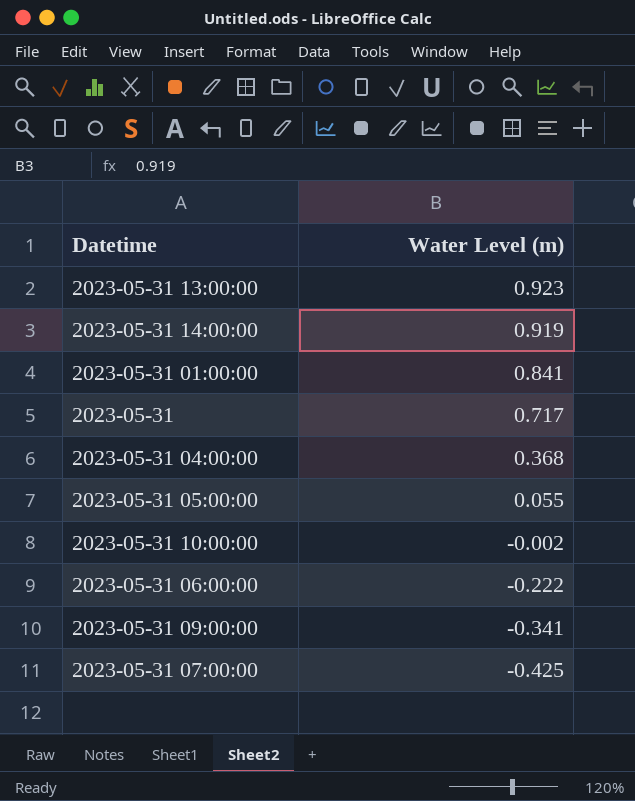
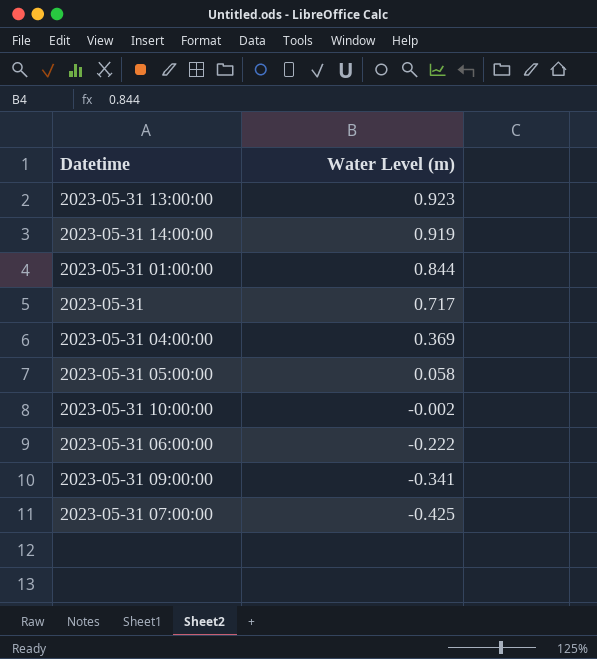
2023-05-31 01:00:00 | Water Level (m): 0.841 -> 0.844
2023-05-31 04:00:00 | Water Level (m): 0.368 -> 0.369
2023-05-31 05:00:00 | Water Level (m): 0.055 -> 0.058

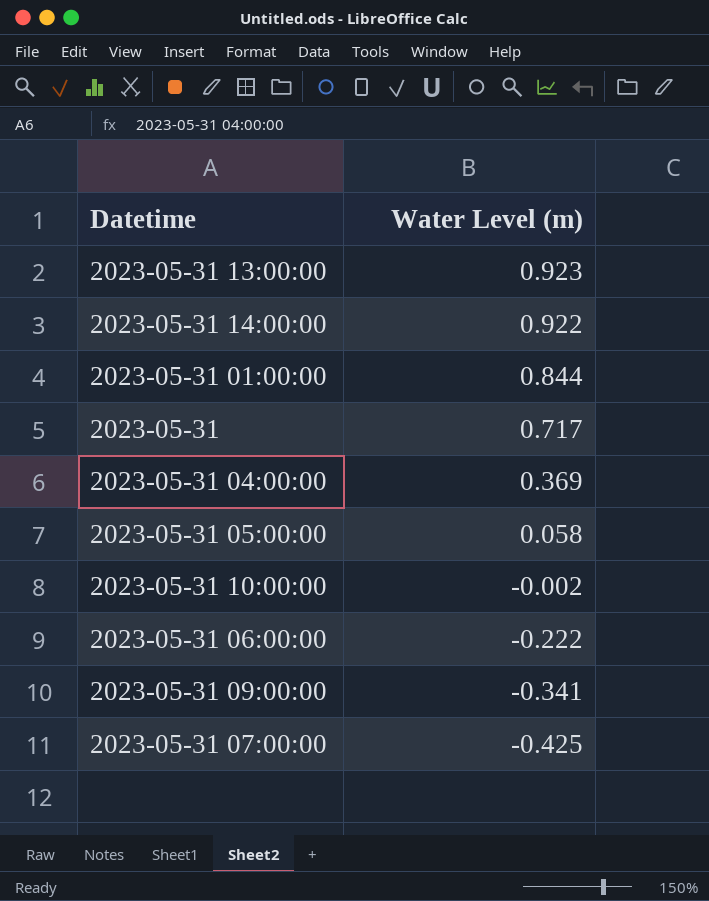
2023-05-31 14:00:00 | Water Level (m): 0.919 -> 0.922

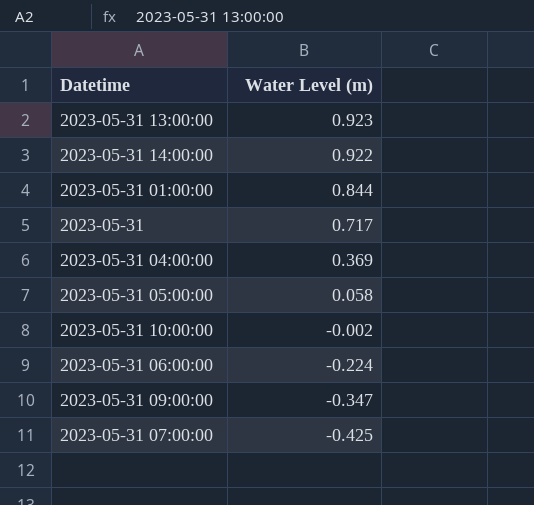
2023-05-31 06:00:00 | Water Level (m): -0.222 -> -0.224
2023-05-31 09:00:00 | Water Level (m): -0.341 -> -0.347

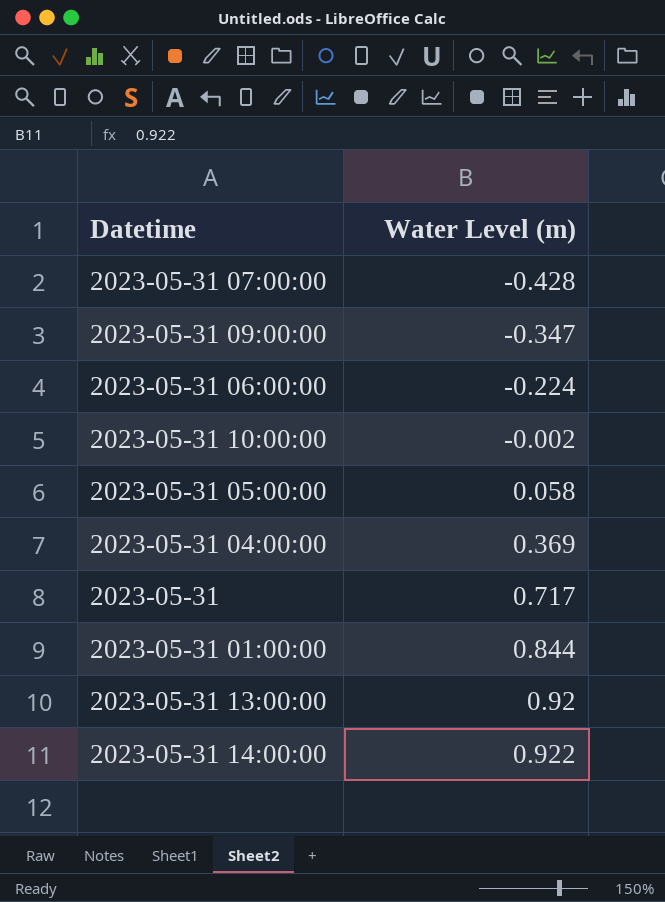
row order: Water Level (m) descending -> Water Level (m) ascending
2023-05-31 07:00:00 | Water Level (m): -0.425 -> -0.428
2023-05-31 13:00:00 | Water Level (m): 0.923 -> 0.92

